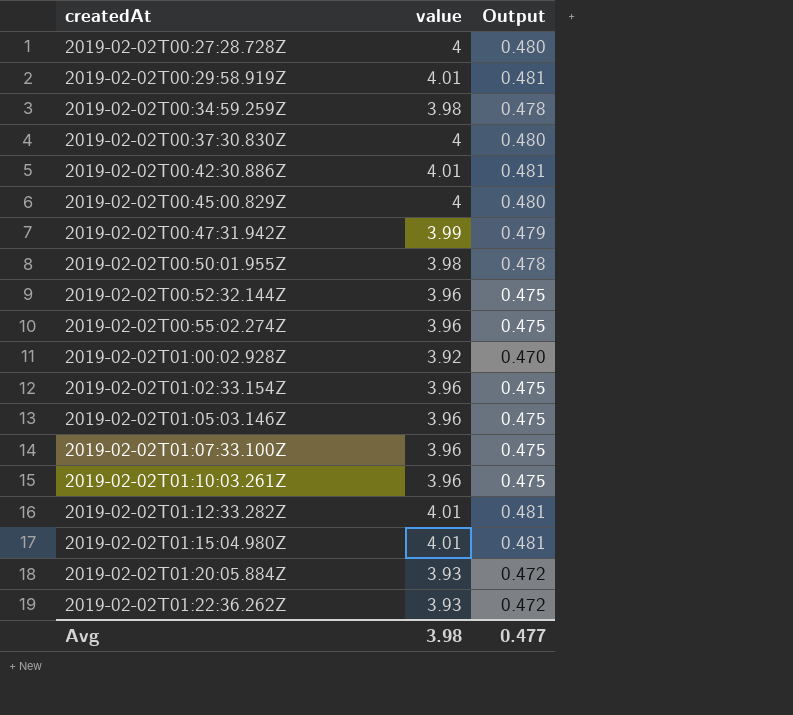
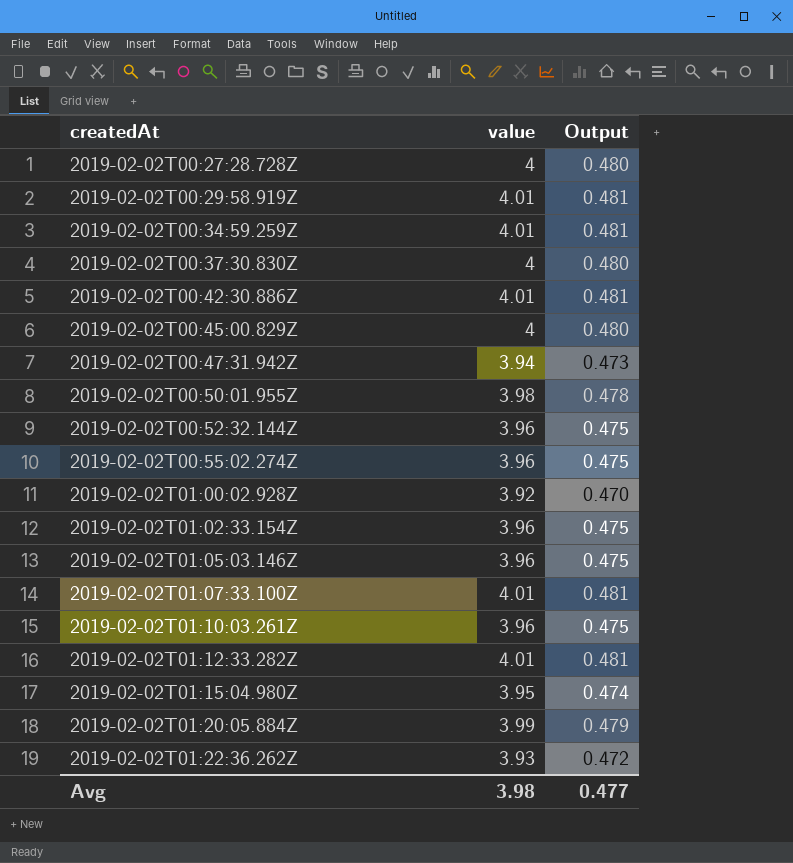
2019-02-02T00:34:59.259Z | value: 3.98 -> 4.01
2019-02-02T00:34:59.259Z | Output: 0.478 -> 0.481
2019-02-02T00:47:31.942Z | value: 3.99 -> 3.94
2019-02-02T00:47:31.942Z | Output: 0.479 -> 0.473
2019-02-02T01:07:33.100Z | value: 3.96 -> 4.01
2019-02-02T01:07:33.100Z | Output: 0.475 -> 0.481
2019-02-02T01:15:04.980Z | value: 4.01 -> 3.95
2019-02-02T01:15:04.980Z | Output: 0.481 -> 0.474
2019-02-02T01:20:05.884Z | value: 3.93 -> 3.99
2019-02-02T01:20:05.884Z | Output: 0.472 -> 0.479

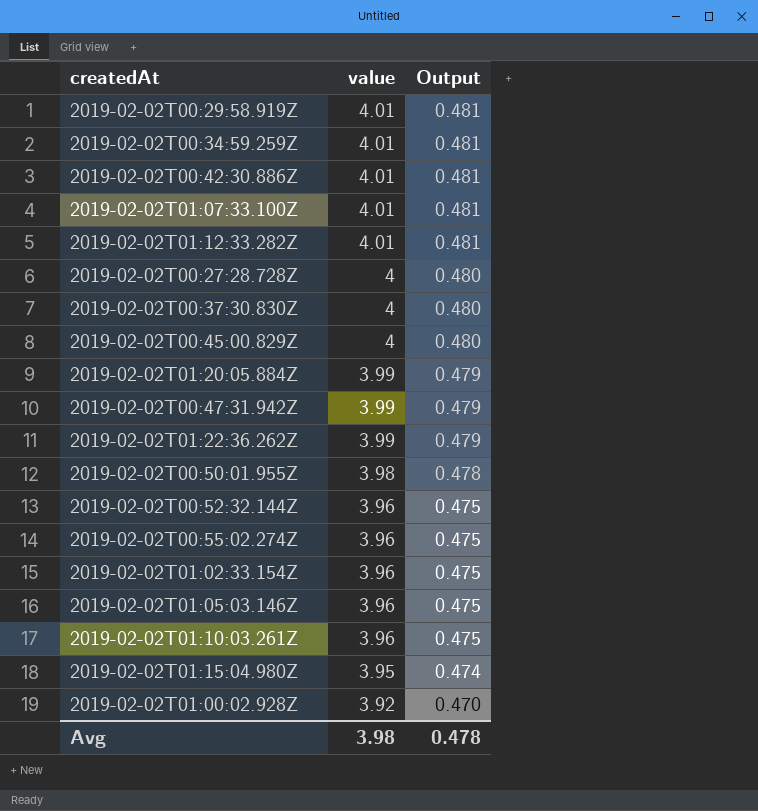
row order: createdAt ascending -> value descending
2019-02-02T00:47:31.942Z | value: 3.94 -> 3.99
2019-02-02T00:47:31.942Z | Output: 0.473 -> 0.479
2019-02-02T01:22:36.262Z | value: 3.93 -> 3.99
2019-02-02T01:22:36.262Z | Output: 0.472 -> 0.479
Avg | Output: 0.477 -> 0.478

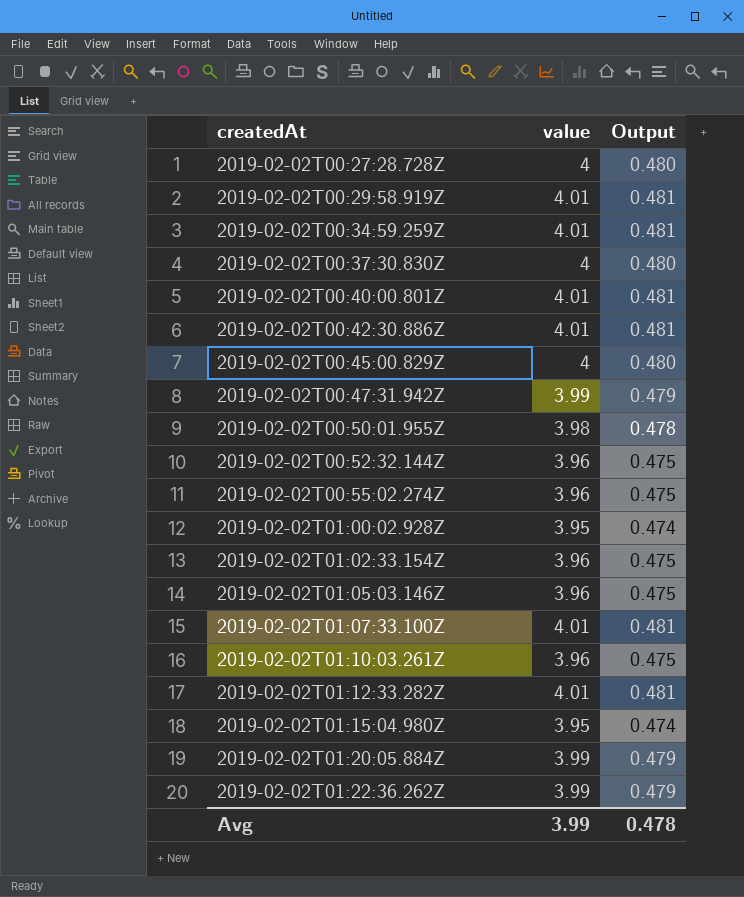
row order: value descending -> createdAt ascending
row 2019-02-02T00:40:00.801Z: none -> 4.01 | 0.481
2019-02-02T01:00:02.928Z | value: 3.92 -> 3.95
2019-02-02T01:00:02.928Z | Output: 0.470 -> 0.474
Avg | value: 3.98 -> 3.99

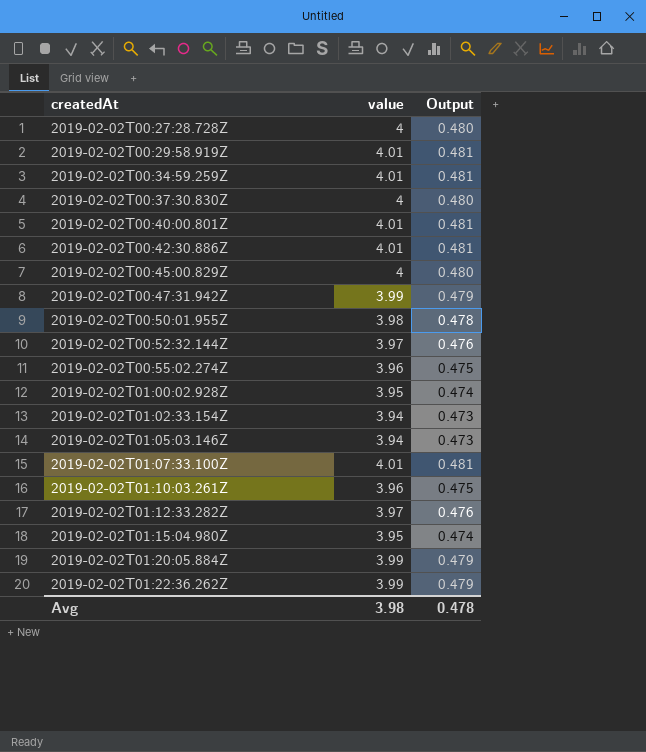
2019-02-02T00:52:32.144Z | value: 3.96 -> 3.97
2019-02-02T00:52:32.144Z | Output: 0.475 -> 0.476
2019-02-02T01:02:33.154Z | value: 3.96 -> 3.94
2019-02-02T01:02:33.154Z | Output: 0.475 -> 0.473
2019-02-02T01:05:03.146Z | value: 3.96 -> 3.94
2019-02-02T01:05:03.146Z | Output: 0.475 -> 0.473
2019-02-02T01:12:33.282Z | value: 4.01 -> 3.97
2019-02-02T01:12:33.282Z | Output: 0.481 -> 0.476
Avg | value: 3.99 -> 3.98

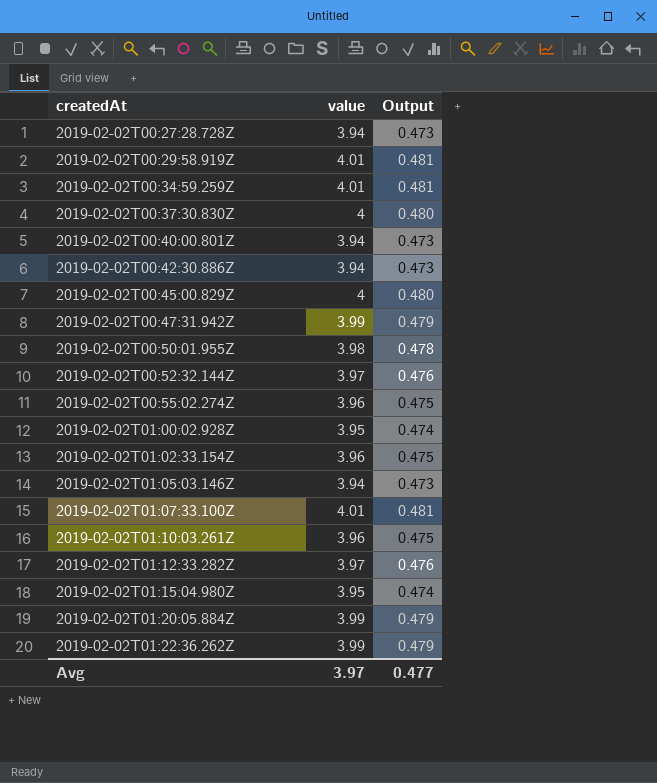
2019-02-02T00:27:28.728Z | value: 4 -> 3.94
2019-02-02T00:27:28.728Z | Output: 0.480 -> 0.473
2019-02-02T00:40:00.801Z | value: 4.01 -> 3.94
2019-02-02T00:40:00.801Z | Output: 0.481 -> 0.473
2019-02-02T00:42:30.886Z | value: 4.01 -> 3.94
2019-02-02T00:42:30.886Z | Output: 0.481 -> 0.473
2019-02-02T01:02:33.154Z | value: 3.94 -> 3.96
2019-02-02T01:02:33.154Z | Output: 0.473 -> 0.475
Avg | value: 3.98 -> 3.97
Avg | Output: 0.478 -> 0.477

